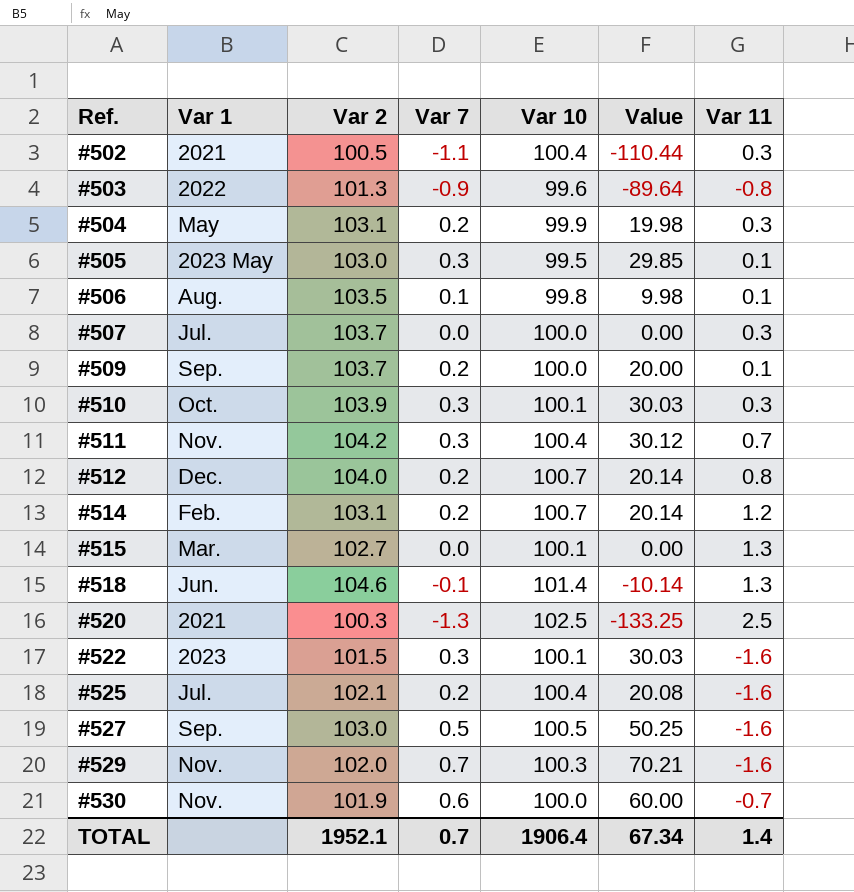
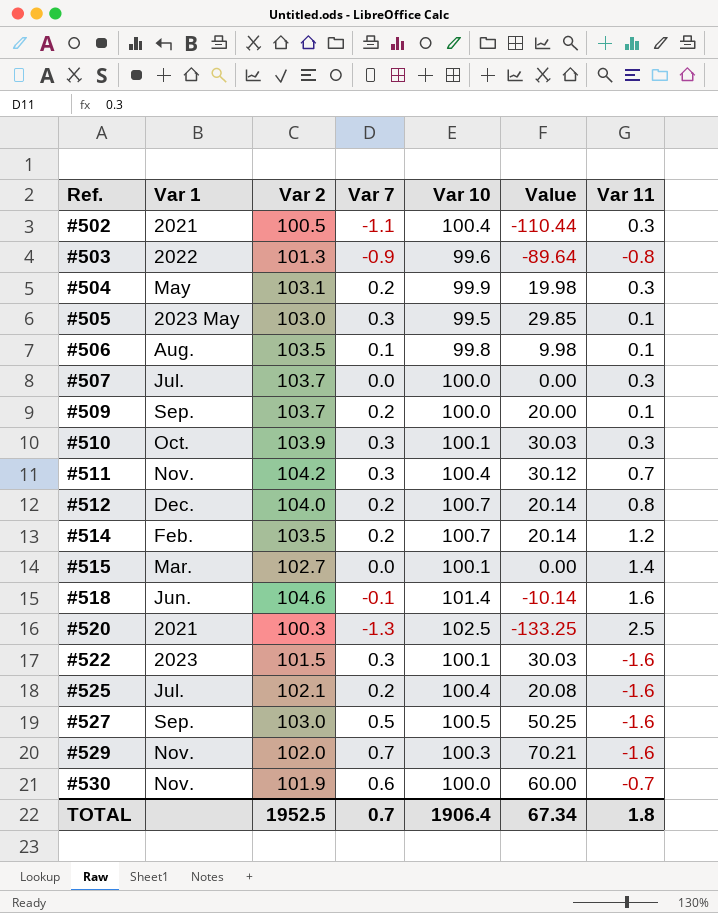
#514 | Var 2: 103.1 -> 103.5
#515 | Var 11: 1.3 -> 1.4
#518 | Var 11: 1.3 -> 1.6
TOTAL | Var 2: 1952.1 -> 1952.5
TOTAL | Var 11: 1.4 -> 1.8

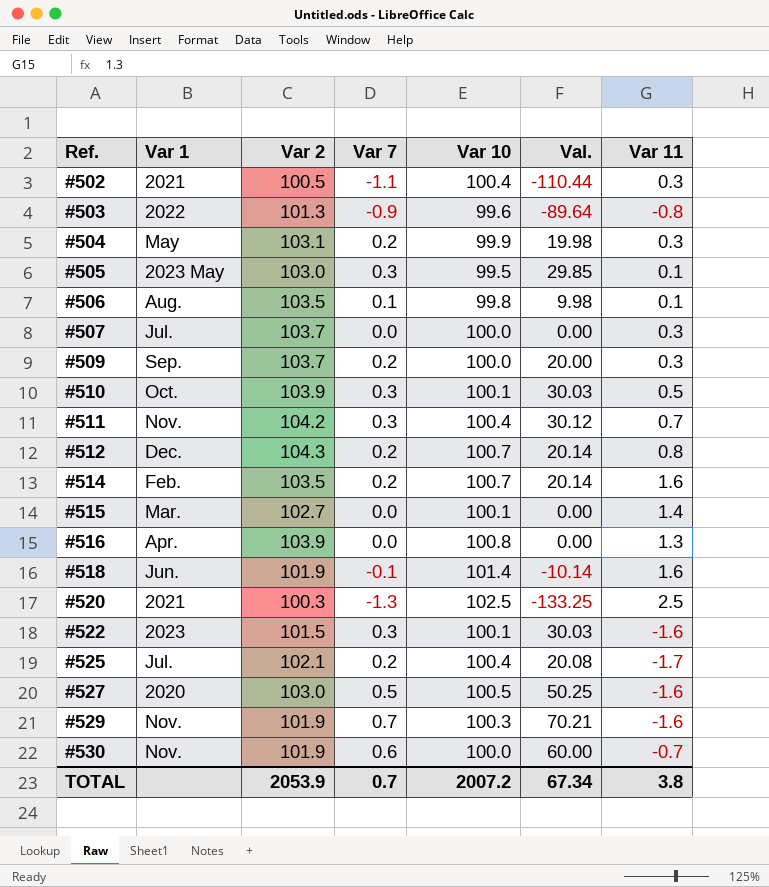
column name: Value -> Val.
#509 | Var 11: 0.1 -> 0.3
#510 | Var 11: 0.3 -> 0.5
#512 | Var 2: 104.0 -> 104.3
#514 | Var 11: 1.2 -> 1.6
row #516: none -> Apr. | 103.9 | 0.0 | 100.8 | 0.00 | 1.3
#518 | Var 2: 104.6 -> 101.9
#525 | Var 11: -1.6 -> -1.7
#527 | Var 1: Sep. -> 2020
#529 | Var 2: 102.0 -> 101.9
TOTAL | Var 2: 1952.5 -> 2053.9
TOTAL | Var 10: 1906.4 -> 2007.2
TOTAL | Var 11: 1.8 -> 3.8

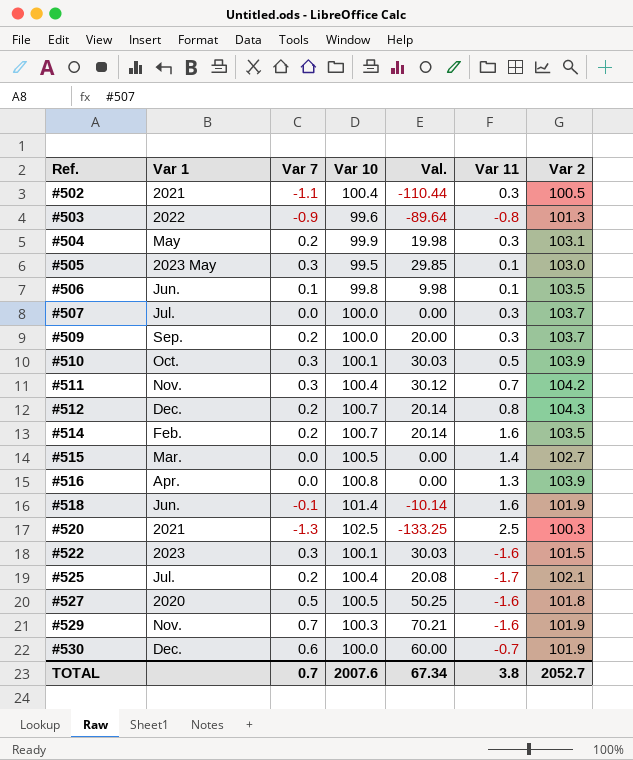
column Var 2 | position: 3 -> 7
#506 | Var 1: Aug. -> Jun.
#515 | Var 10: 100.1 -> 100.5
#527 | Var 2: 103.0 -> 101.8
#530 | Var 1: Nov. -> Dec.
TOTAL | Var 10: 2007.2 -> 2007.6
TOTAL | Var 2: 2053.9 -> 2052.7

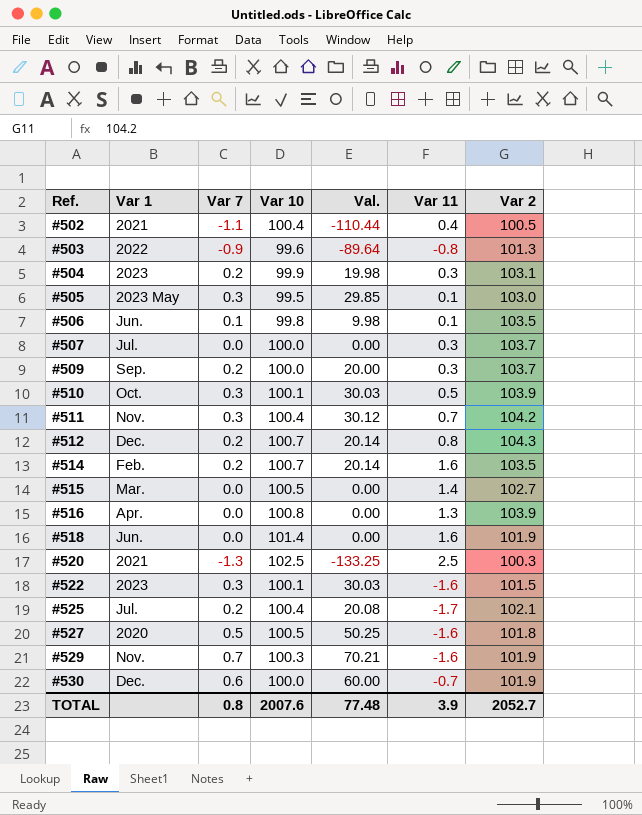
#502 | Var 11: 0.3 -> 0.4
#504 | Var 1: May -> 2023
#518 | Var 7: -0.1 -> 0.0
#518 | Val.: -10.14 -> 0.00
TOTAL | Var 7: 0.7 -> 0.8
TOTAL | Val.: 67.34 -> 77.48
TOTAL | Var 11: 3.8 -> 3.9

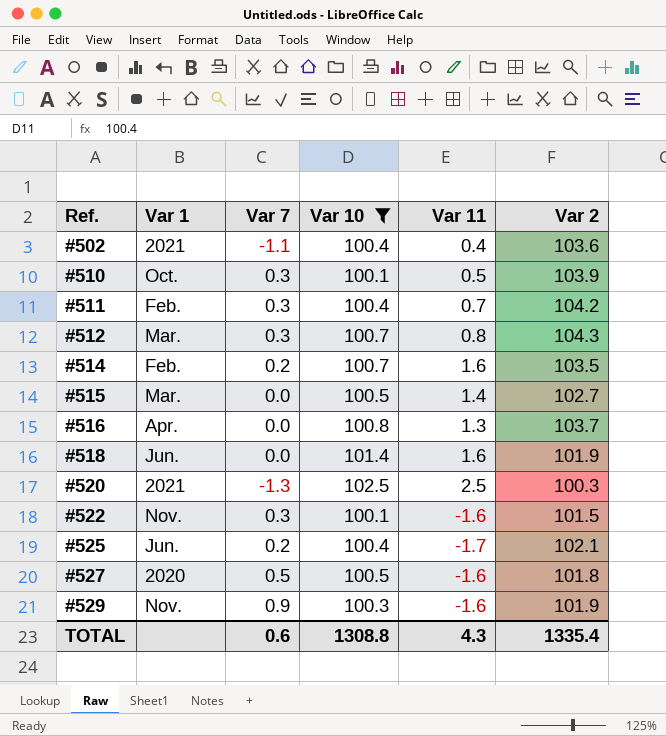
filter: none -> Var 10 >= 100.1
column Val. | formula: [Var 7] * [Var 10] -> none
#502 | Var 2: 100.5 -> 103.6
#511 | Var 1: Nov. -> Feb.
#512 | Var 1: Dec. -> Mar.
#512 | Var 7: 0.2 -> 0.3
#516 | Var 2: 103.9 -> 103.7
#522 | Var 1: 2023 -> Nov.
#525 | Var 1: Jul. -> Jun.
#529 | Var 7: 0.7 -> 0.9
TOTAL | Var 7: 0.8 -> 0.6
TOTAL | Var 10: 2007.6 -> 1308.8
TOTAL | Var 11: 3.9 -> 4.3
TOTAL | Var 2: 2052.7 -> 1335.4

